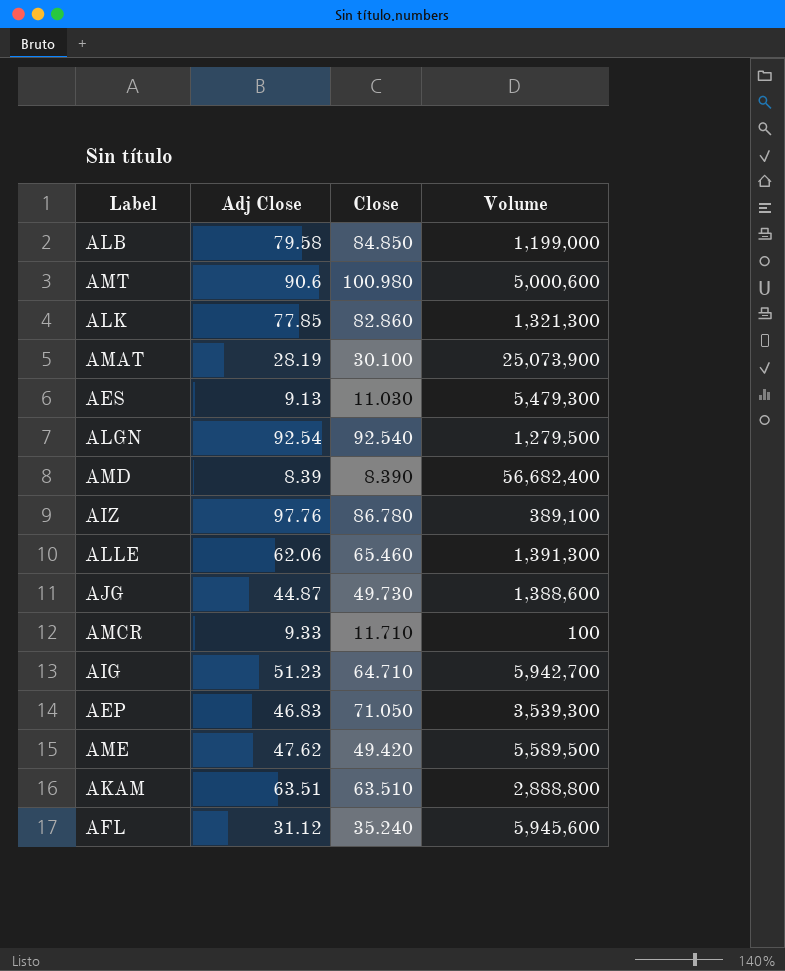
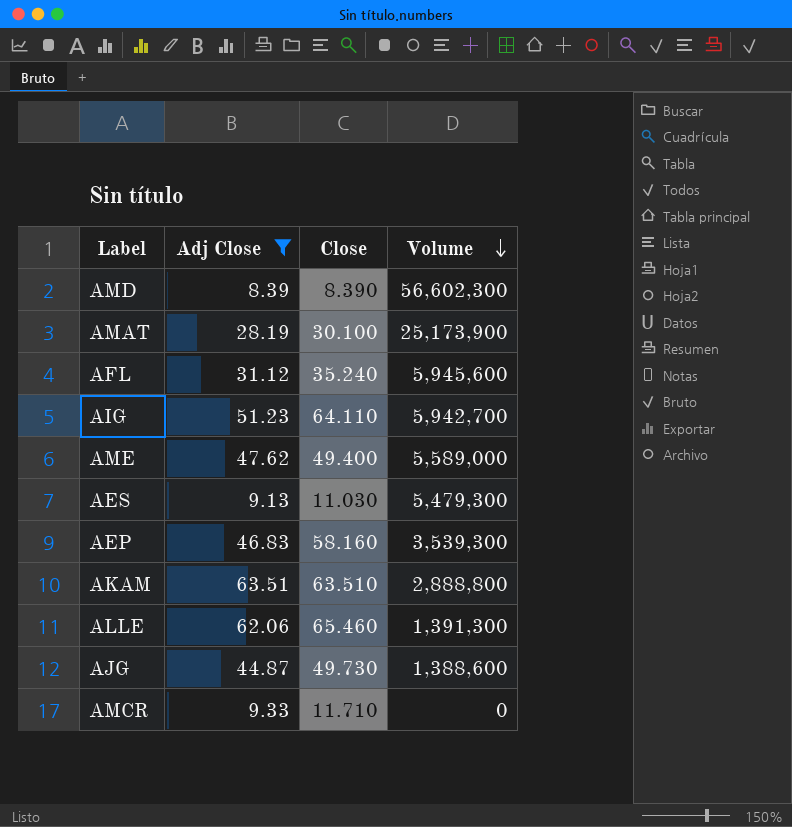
filter: none -> Adj Close <= 63.51
row order: none -> Volume descending
AMD | Volume: 56,682,400 -> 56,602,300
AMAT | Volume: 25,073,900 -> 25,173,900
AIG | Close: 64.710 -> 64.110
AME | Close: 49.420 -> 49.400
AME | Volume: 5,589,500 -> 5,589,000
AEP | Close: 71.050 -> 58.160
AMCR | Volume: 100 -> 0

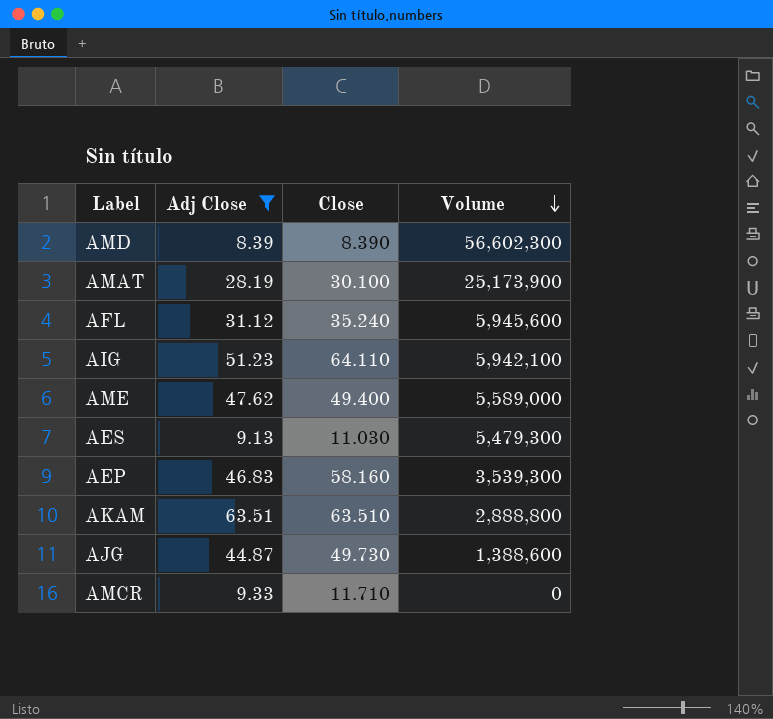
row ALLE: 62.06 | 65.460 | 1,391,300 -> none
AIG | Volume: 5,942,700 -> 5,942,100

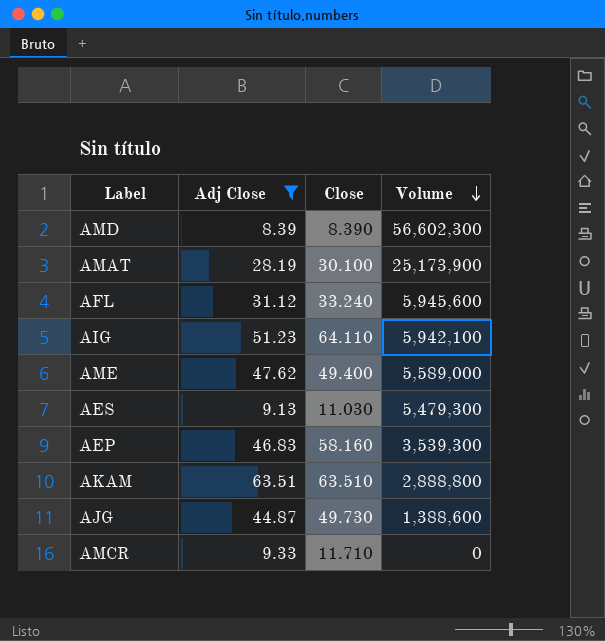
AFL | Close: 35.240 -> 33.240

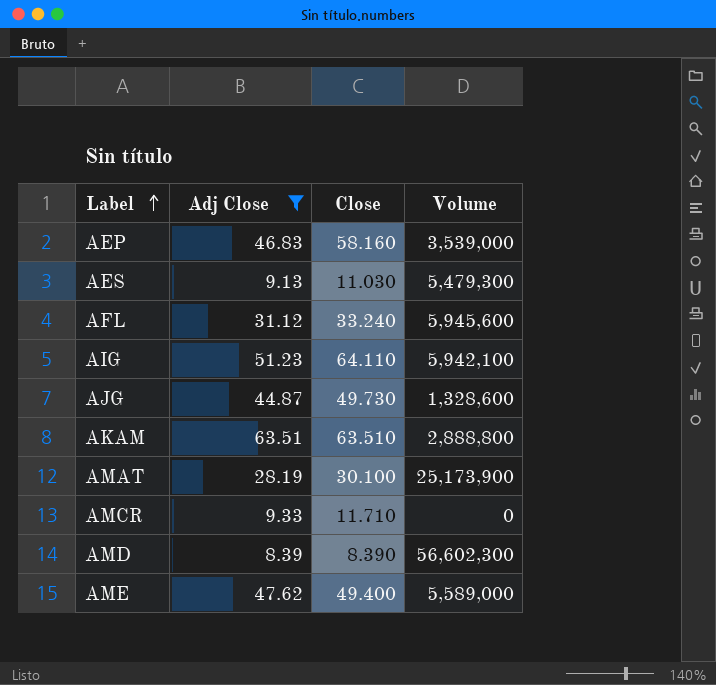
row order: Volume descending -> Label ascending
AEP | Volume: 3,539,300 -> 3,539,000
AJG | Volume: 1,388,600 -> 1,328,600

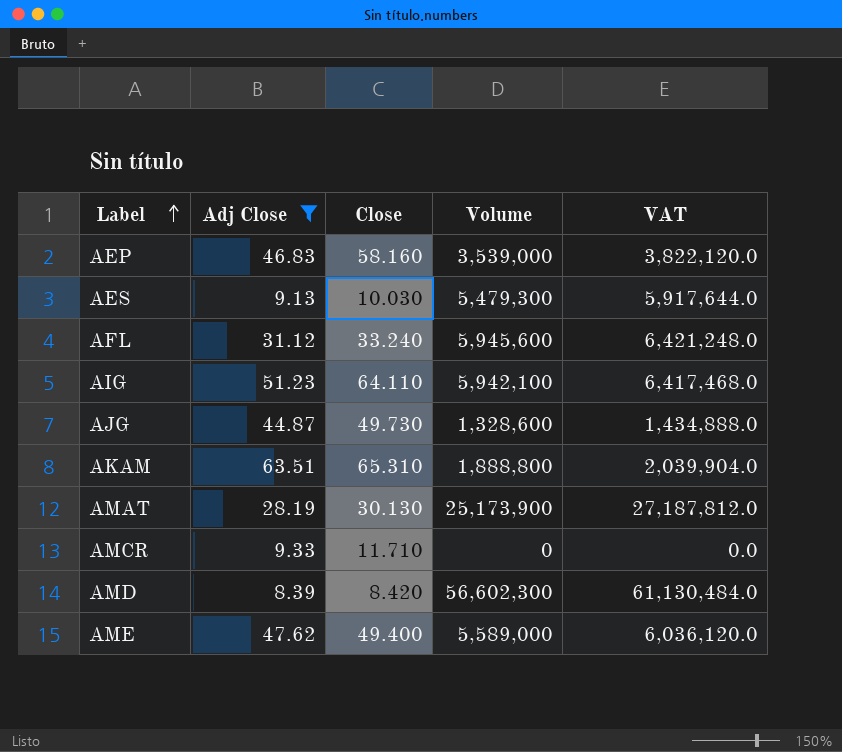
column VAT | formula: none -> [Volume] * 1.08
AES | Close: 11.030 -> 10.030
AKAM | Close: 63.510 -> 65.310
AKAM | Volume: 2,888,800 -> 1,888,800
AMAT | Close: 30.100 -> 30.130
AMD | Close: 8.390 -> 8.420

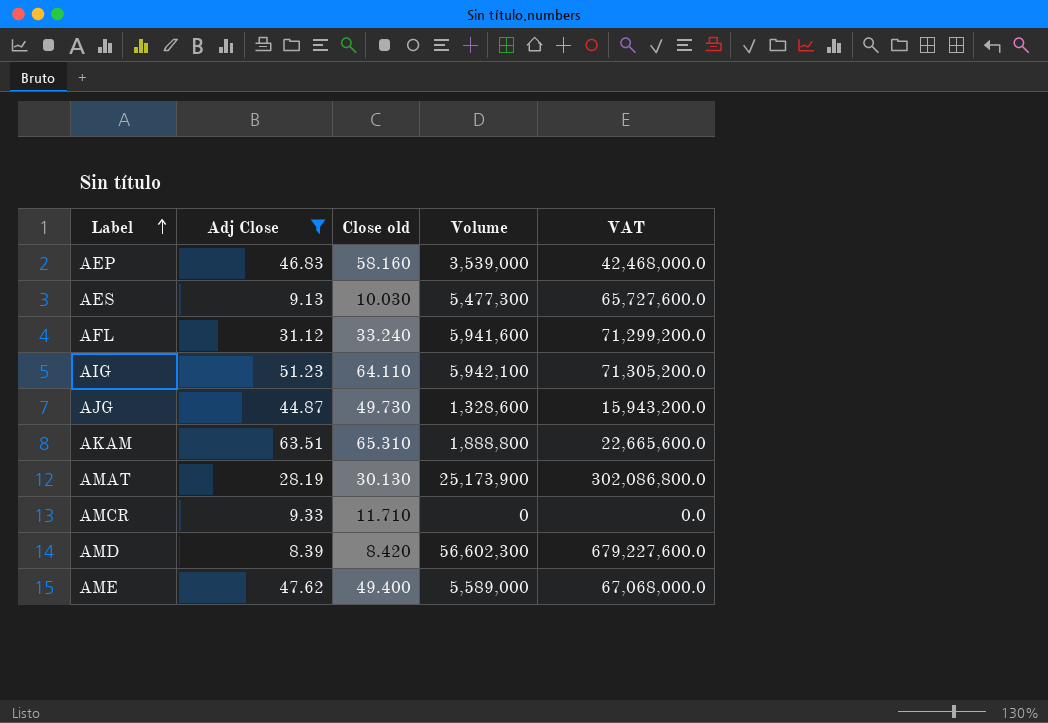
column name: Close -> Close old
column VAT | formula: [Volume] * 1.08 -> [Volume] * 12
AES | Volume: 5,479,300 -> 5,477,300
AFL | Volume: 5,945,600 -> 5,941,600

